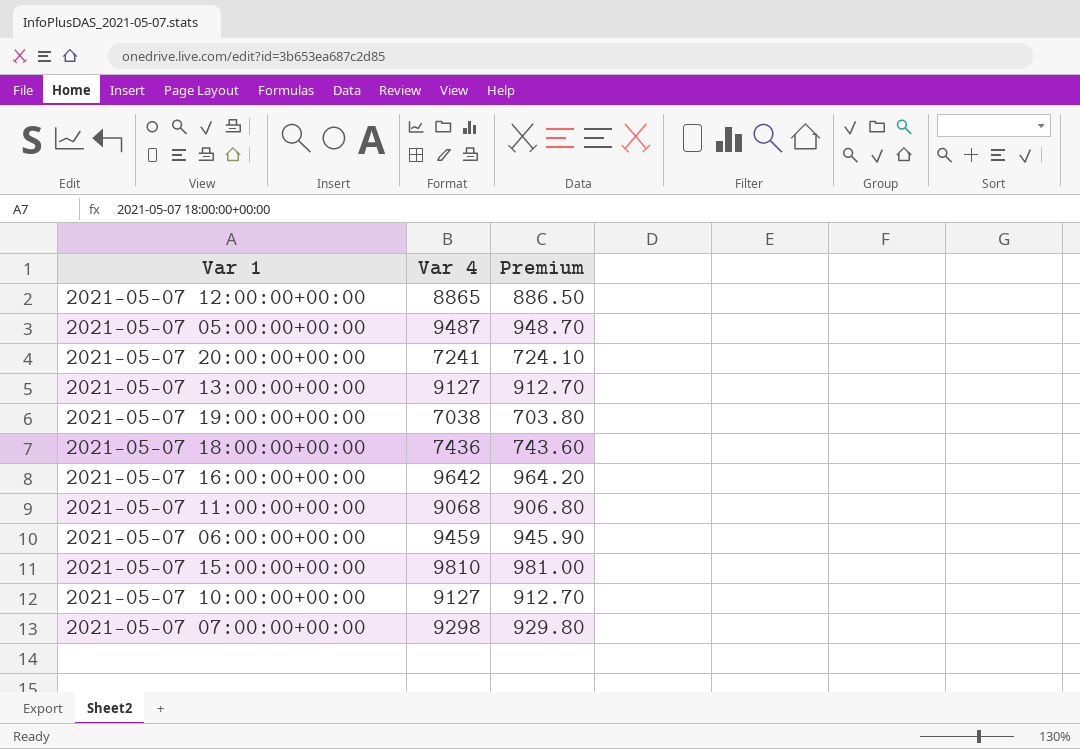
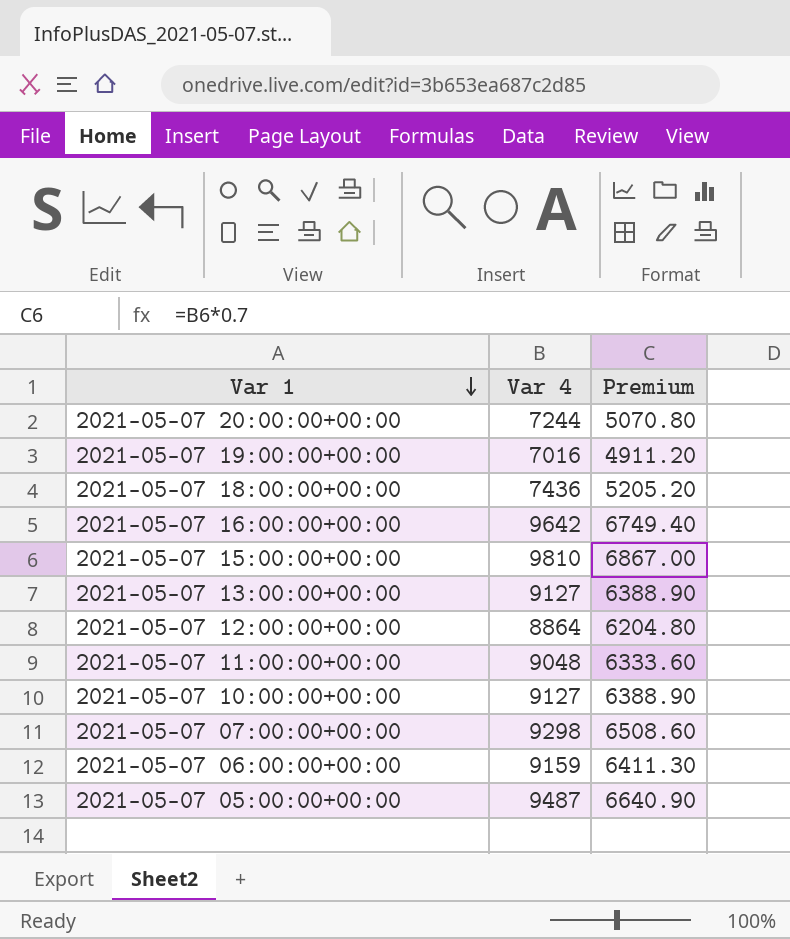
row order: none -> Var 1 descending
column Premium | formula: [Var 4] * 0.1 -> [Var 4] * 0.7
2021-05-07 20:00:00+00:00 | Var 4: 7241 -> 7244
2021-05-07 19:00:00+00:00 | Var 4: 7038 -> 7016
2021-05-07 12:00:00+00:00 | Var 4: 8865 -> 8864
2021-05-07 11:00:00+00:00 | Var 4: 9068 -> 9048
2021-05-07 06:00:00+00:00 | Var 4: 9459 -> 9159

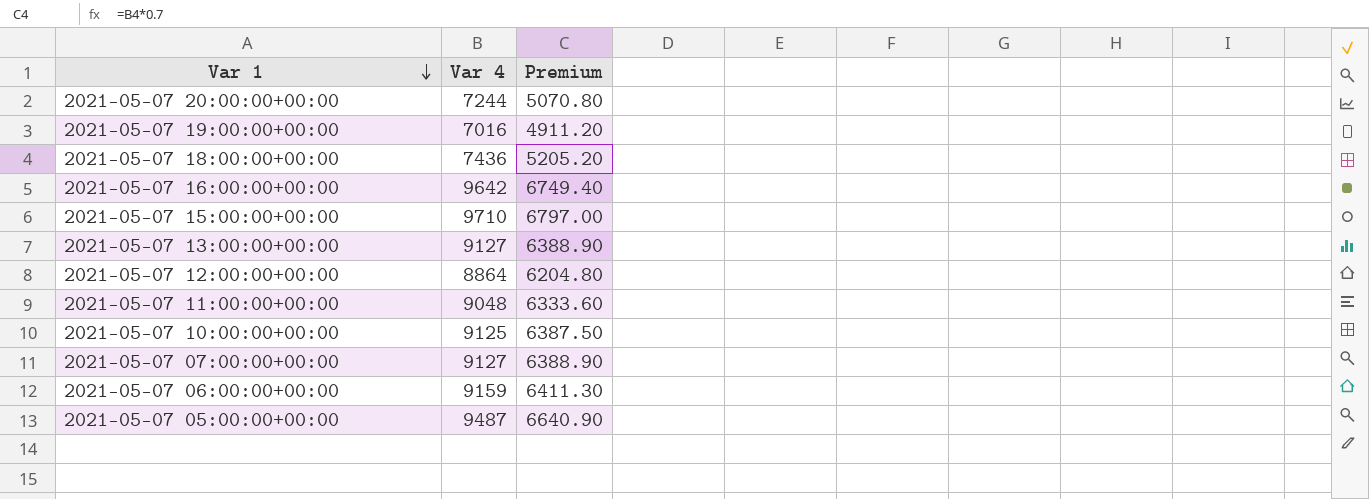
2021-05-07 15:00:00+00:00 | Var 4: 9810 -> 9710
2021-05-07 15:00:00+00:00 | Premium: 6867.00 -> 6797.00
2021-05-07 10:00:00+00:00 | Var 4: 9127 -> 9125
2021-05-07 10:00:00+00:00 | Premium: 6388.90 -> 6387.50
2021-05-07 07:00:00+00:00 | Var 4: 9298 -> 9127
2021-05-07 07:00:00+00:00 | Premium: 6508.60 -> 6388.90

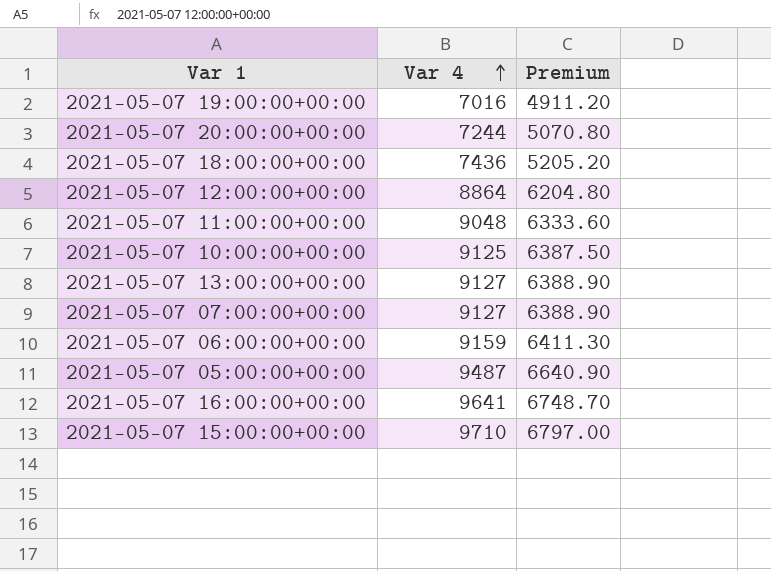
row order: Var 1 descending -> Var 4 ascending
2021-05-07 16:00:00+00:00 | Var 4: 9642 -> 9641
2021-05-07 16:00:00+00:00 | Premium: 6749.40 -> 6748.70

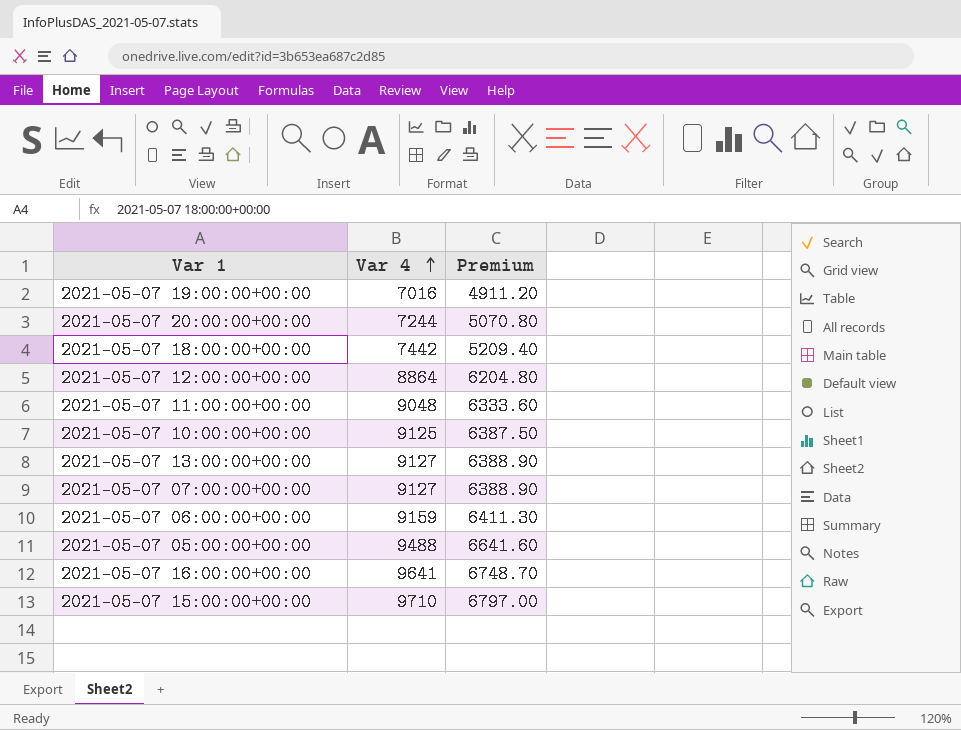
2021-05-07 18:00:00+00:00 | Var 4: 7436 -> 7442
2021-05-07 18:00:00+00:00 | Premium: 5205.20 -> 5209.40
2021-05-07 05:00:00+00:00 | Var 4: 9487 -> 9488
2021-05-07 05:00:00+00:00 | Premium: 6640.90 -> 6641.60

